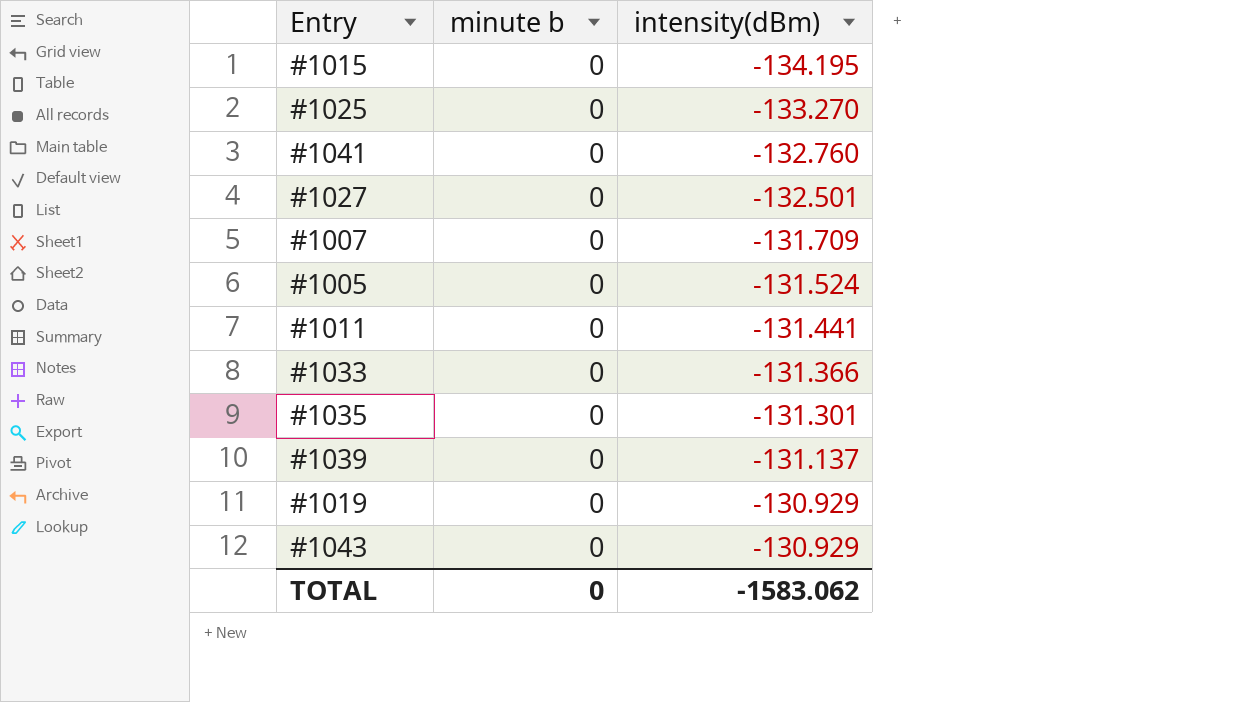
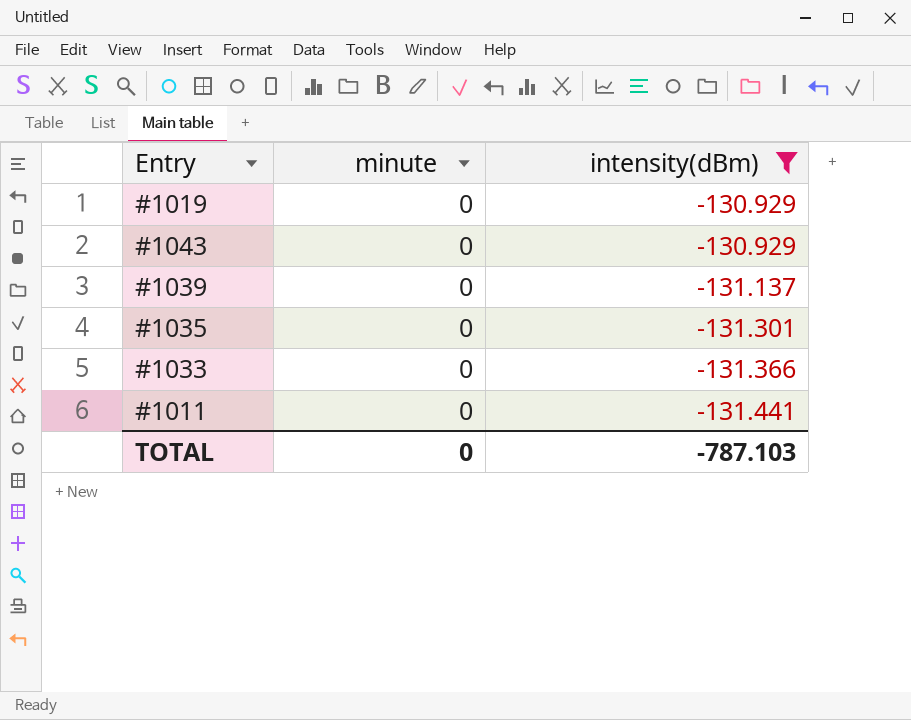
filter: none -> intensity(dBm) >= -131.441
row order: intensity(dBm) ascending -> intensity(dBm) descending
column name: minute b -> minute
TOTAL | intensity(dBm): -1583.062 -> -787.103

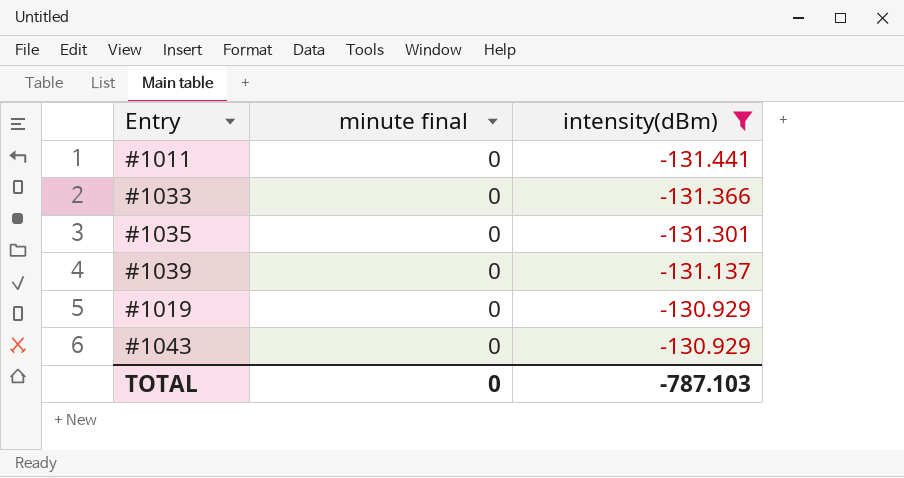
row order: intensity(dBm) descending -> intensity(dBm) ascending
column name: minute -> minute final

